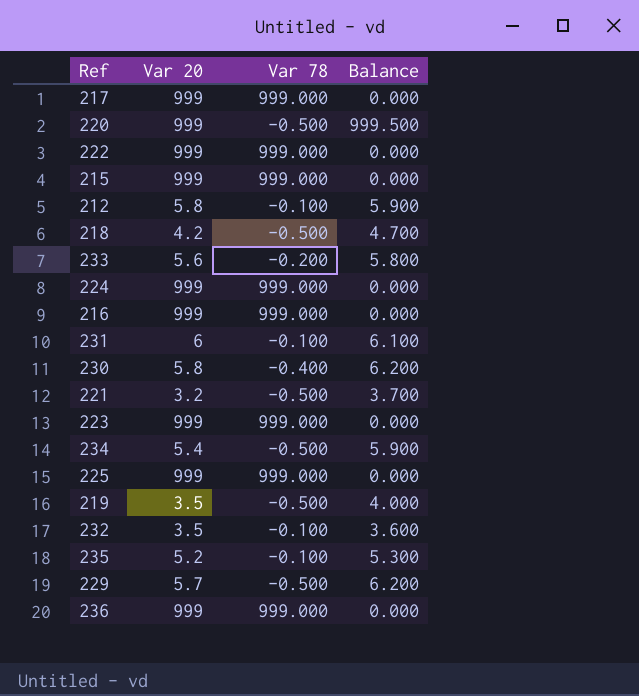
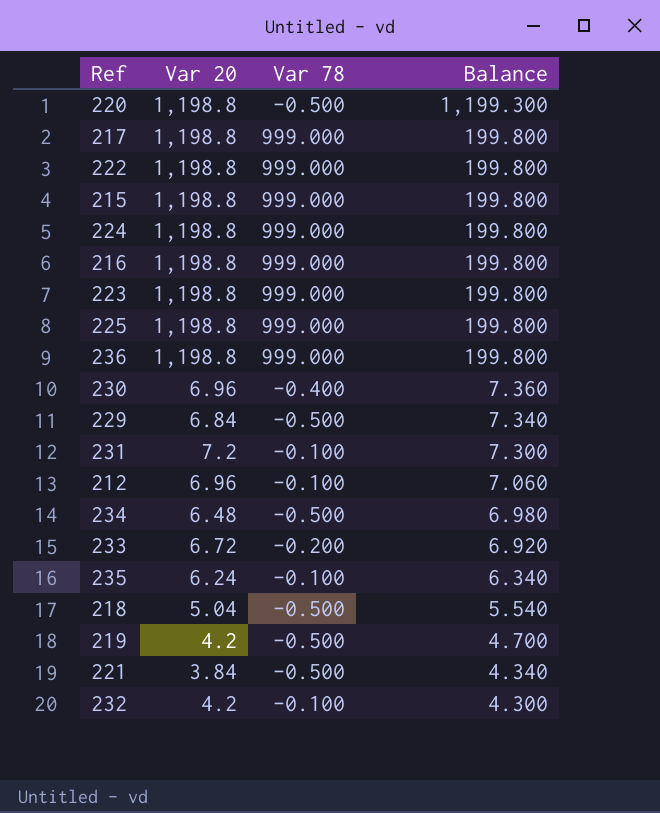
row order: none -> Balance descending
220 | Var 20: 999 -> 1,198.8
220 | Balance: 999.500 -> 1,199.300
217 | Var 20: 999 -> 1,198.8
217 | Balance: 0.000 -> 199.800
222 | Var 20: 999 -> 1,198.8
222 | Balance: 0.000 -> 199.800
215 | Var 20: 999 -> 1,198.8
215 | Balance: 0.000 -> 199.800
224 | Var 20: 999 -> 1,198.8
224 | Balance: 0.000 -> 199.800
216 | Var 20: 999 -> 1,198.8
216 | Balance: 0.000 -> 199.800
223 | Var 20: 999 -> 1,198.8
223 | Balance: 0.000 -> 199.800
225 | Var 20: 999 -> 1,198.8
225 | Balance: 0.000 -> 199.800
236 | Var 20: 999 -> 1,198.8
236 | Balance: 0.000 -> 199.800
230 | Var 20: 5.8 -> 6.96
230 | Balance: 6.200 -> 7.360
229 | Var 20: 5.7 -> 6.84
229 | Balance: 6.200 -> 7.340
231 | Var 20: 6 -> 7.2
231 | Balance: 6.100 -> 7.300
212 | Var 20: 5.8 -> 6.96
212 | Balance: 5.900 -> 7.060
234 | Var 20: 5.4 -> 6.48
234 | Balance: 5.900 -> 6.980
233 | Var 20: 5.6 -> 6.72
233 | Balance: 5.800 -> 6.920
235 | Var 20: 5.2 -> 6.24
235 | Balance: 5.300 -> 6.340
218 | Var 20: 4.2 -> 5.04
218 | Balance: 4.700 -> 5.540
219 | Var 20: 3.5 -> 4.2
219 | Balance: 4.000 -> 4.700
221 | Var 20: 3.2 -> 3.84
221 | Balance: 3.700 -> 4.340
232 | Var 20: 3.5 -> 4.2
232 | Balance: 3.600 -> 4.300

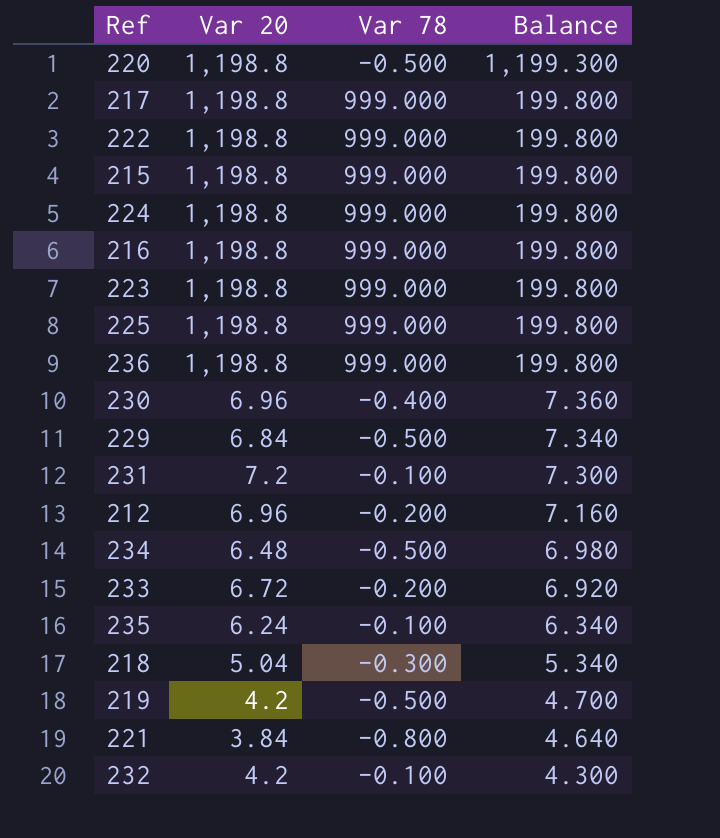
212 | Var 78: -0.100 -> -0.200
212 | Balance: 7.060 -> 7.160
218 | Var 78: -0.500 -> -0.300
218 | Balance: 5.540 -> 5.340
221 | Var 78: -0.500 -> -0.800
221 | Balance: 4.340 -> 4.640

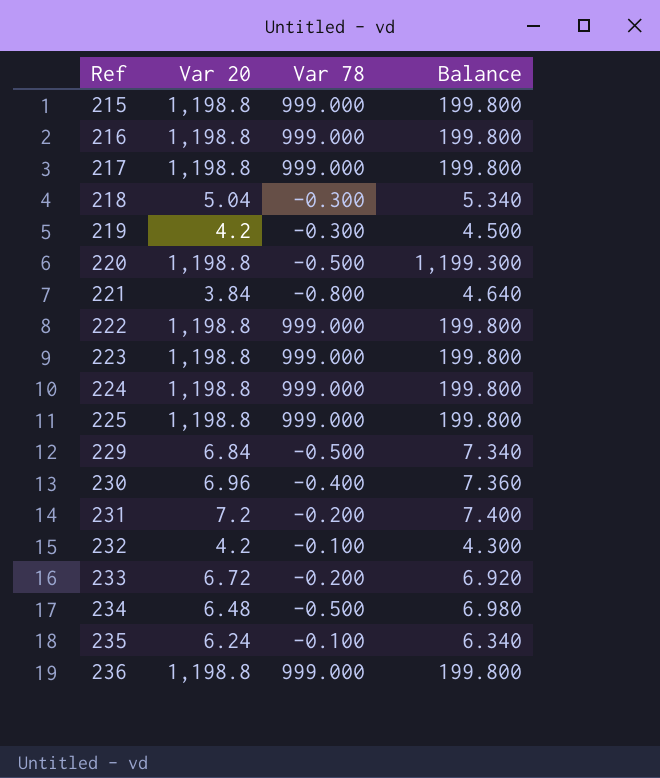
row order: Balance descending -> Ref ascending
row 212: 6.96 | -0.200 | 7.160 -> none
219 | Var 78: -0.500 -> -0.300
219 | Balance: 4.700 -> 4.500
231 | Var 78: -0.100 -> -0.200
231 | Balance: 7.300 -> 7.400

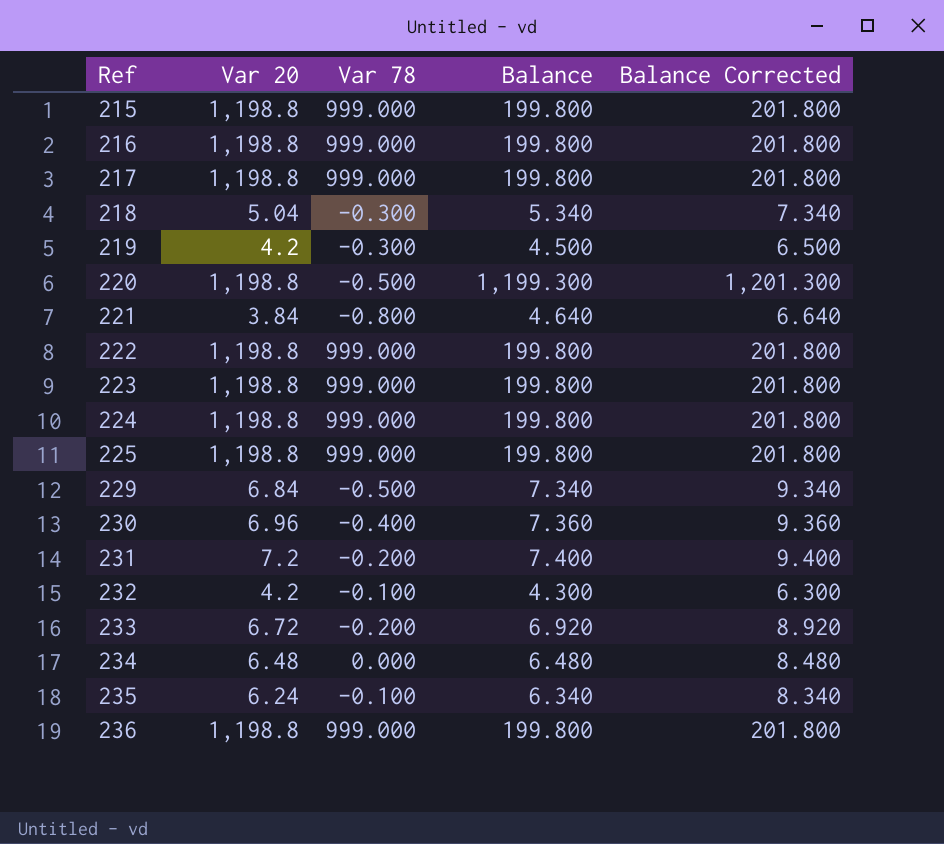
column Balance Corrected | formula: none -> [Balance] + 2
234 | Var 78: -0.500 -> 0.000
234 | Balance: 6.980 -> 6.480

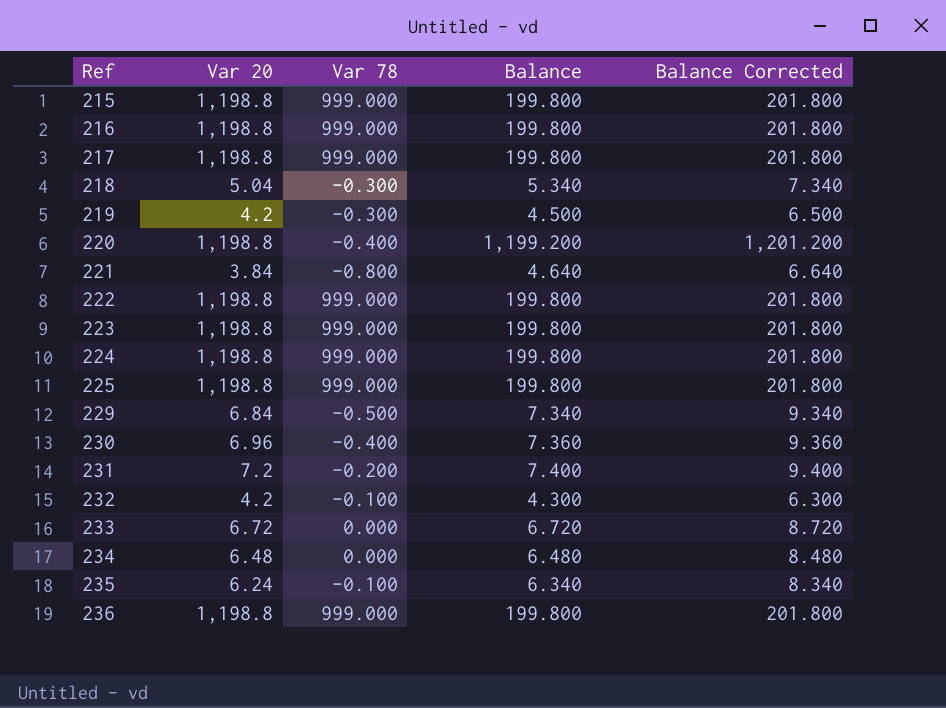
220 | Var 78: -0.500 -> -0.400
220 | Balance: 1,199.300 -> 1,199.200
220 | Balance Corrected: 1,201.300 -> 1,201.200
233 | Var 78: -0.200 -> 0.000
233 | Balance: 6.920 -> 6.720
233 | Balance Corrected: 8.920 -> 8.720

